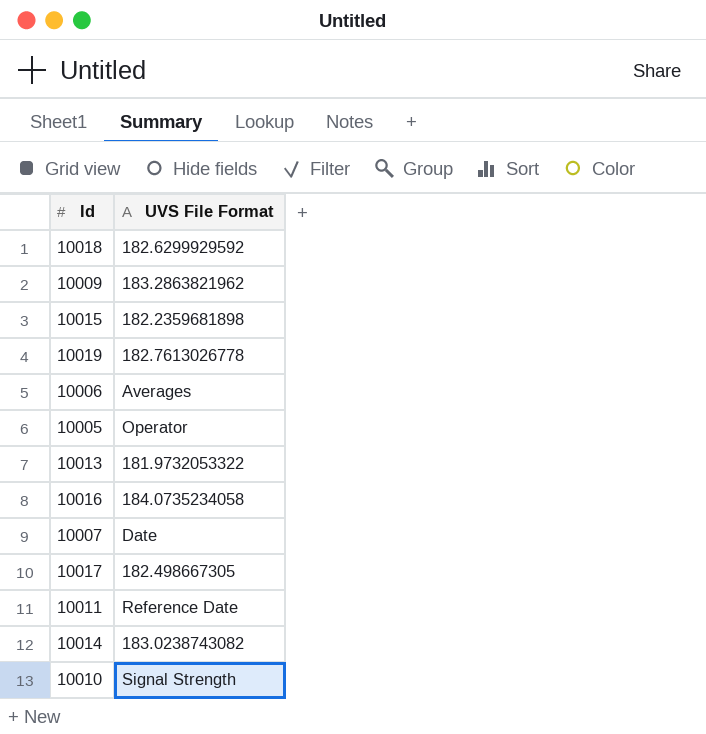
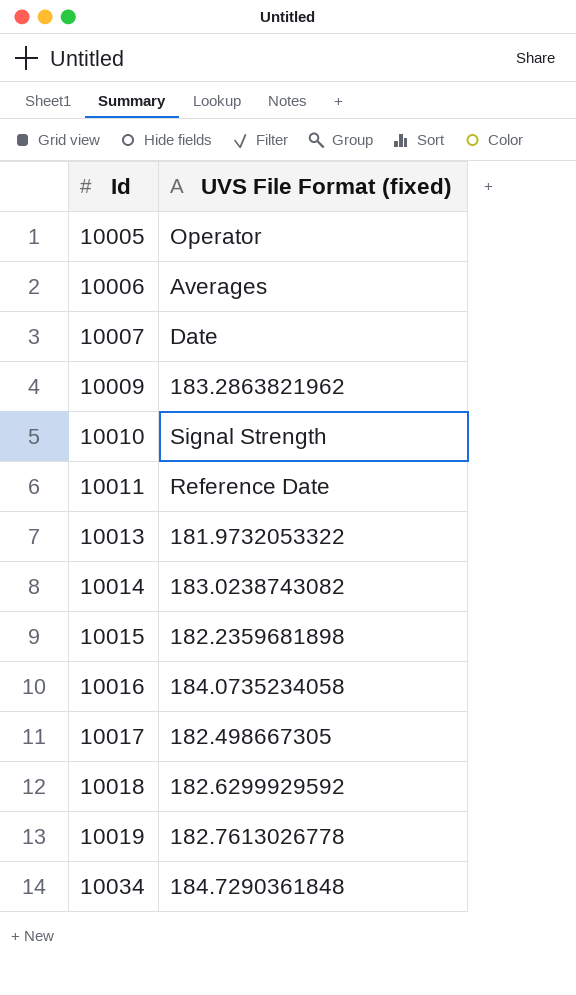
row order: none -> Id ascending
column name: UVS File Format -> UVS File Format (fixed)
row 10034: none -> 184.7290361848

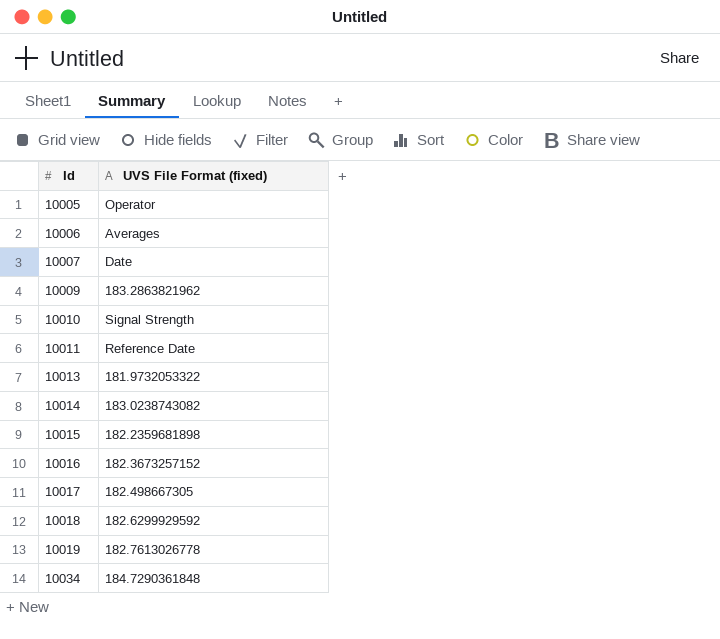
10016 | UVS File Format (fixed): 184.0735234058 -> 182.3673257152

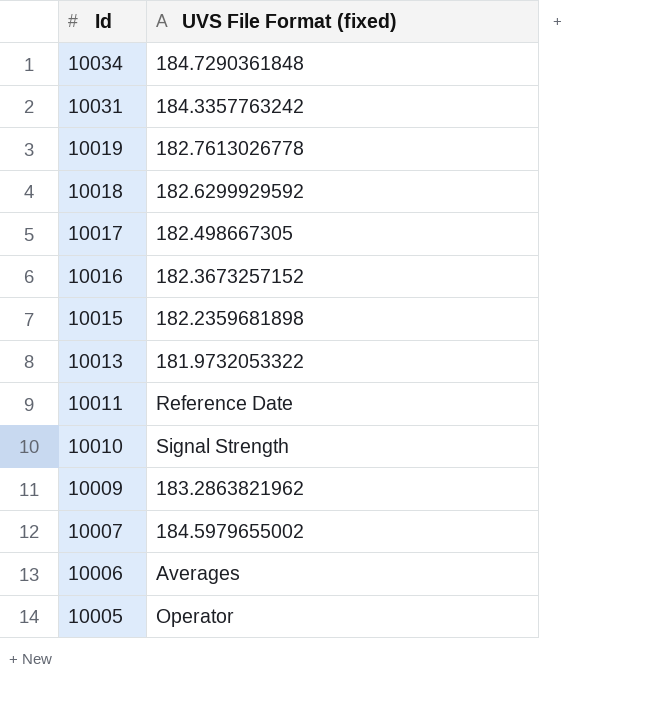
row order: Id ascending -> Id descending
row 10014: 183.0238743082 -> none
row 10031: none -> 184.3357763242
10007 | UVS File Format (fixed): Date -> 184.5979655002

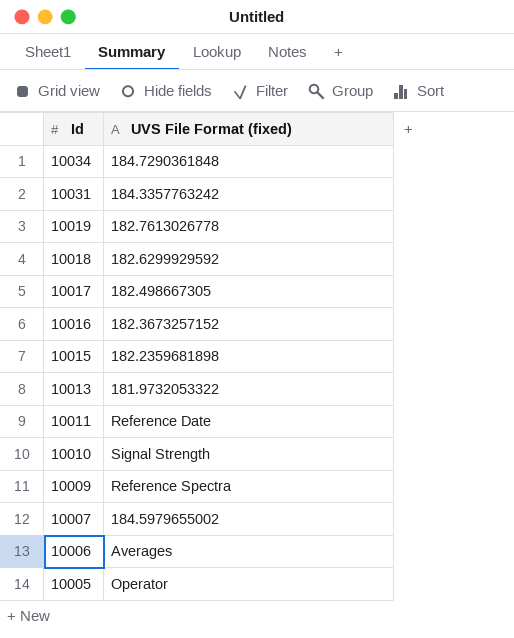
10009 | UVS File Format (fixed): 183.2863821962 -> Reference Spectra

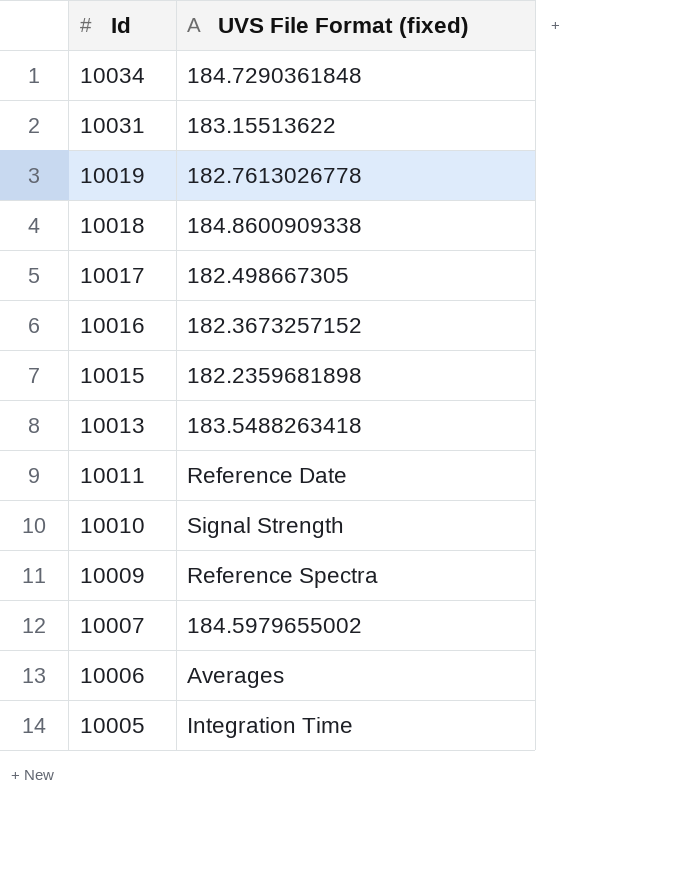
10031 | UVS File Format (fixed): 184.3357763242 -> 183.15513622
10018 | UVS File Format (fixed): 182.6299929592 -> 184.8600909338
10013 | UVS File Format (fixed): 181.9732053322 -> 183.5488263418
10005 | UVS File Format (fixed): Operator -> Integration Time

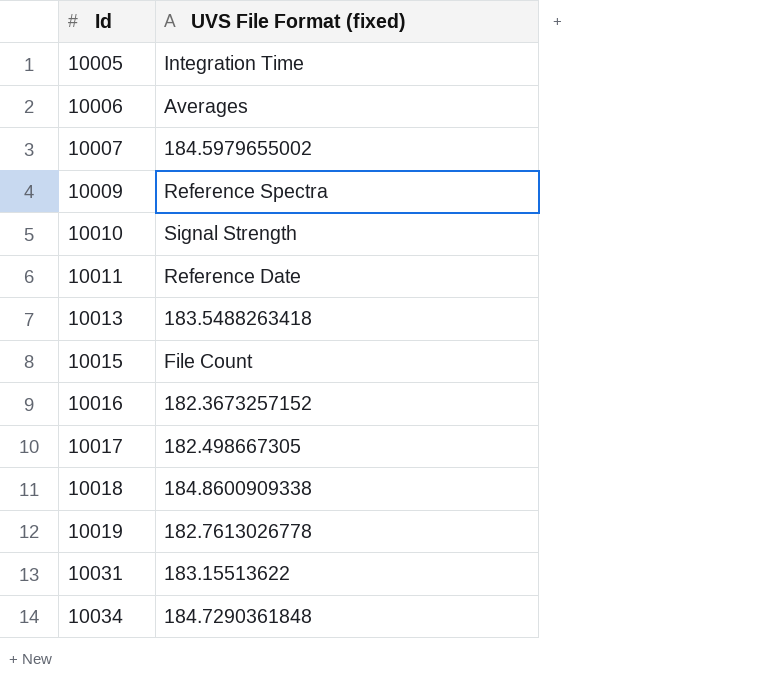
row order: Id descending -> Id ascending
10015 | UVS File Format (fixed): 182.2359681898 -> File Count

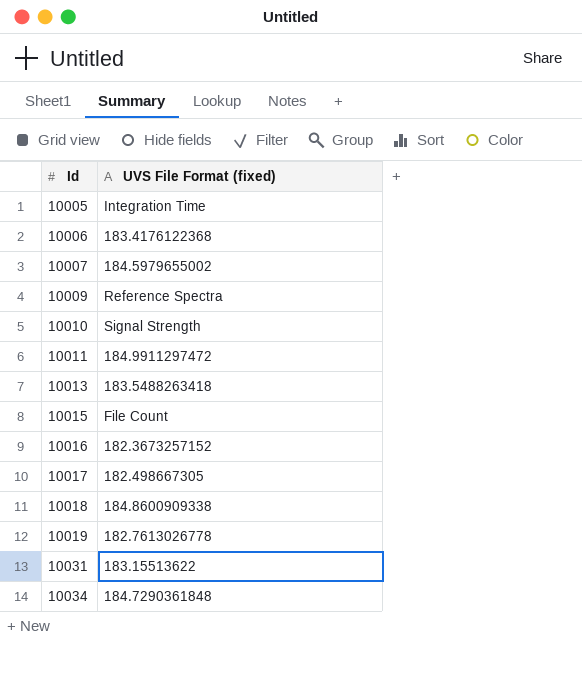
10006 | UVS File Format (fixed): Averages -> 183.4176122368
10011 | UVS File Format (fixed): Reference Date -> 184.9911297472

